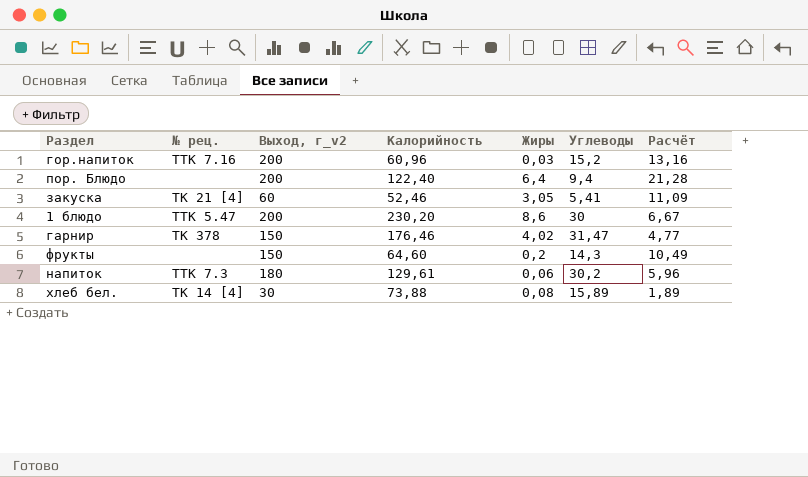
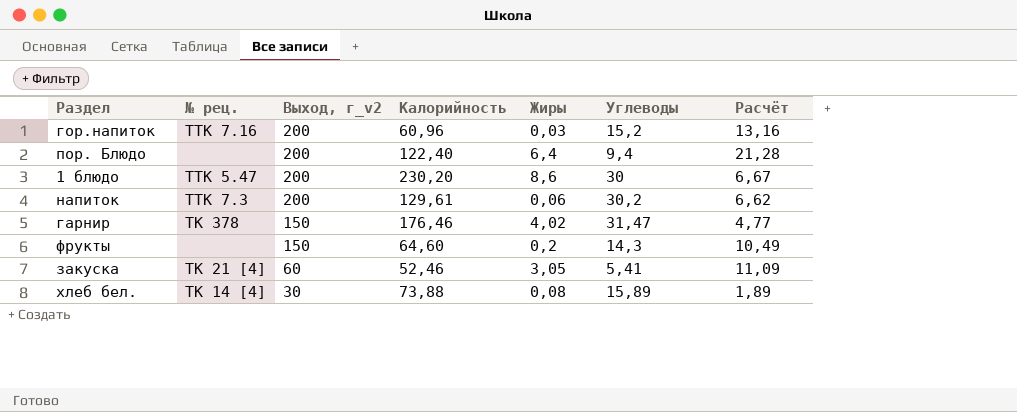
row order: none -> Выход, г_v2 descending
напиток | Выход, г_v2: 180 -> 200
напиток | Расчёт: 5,96 -> 6,62

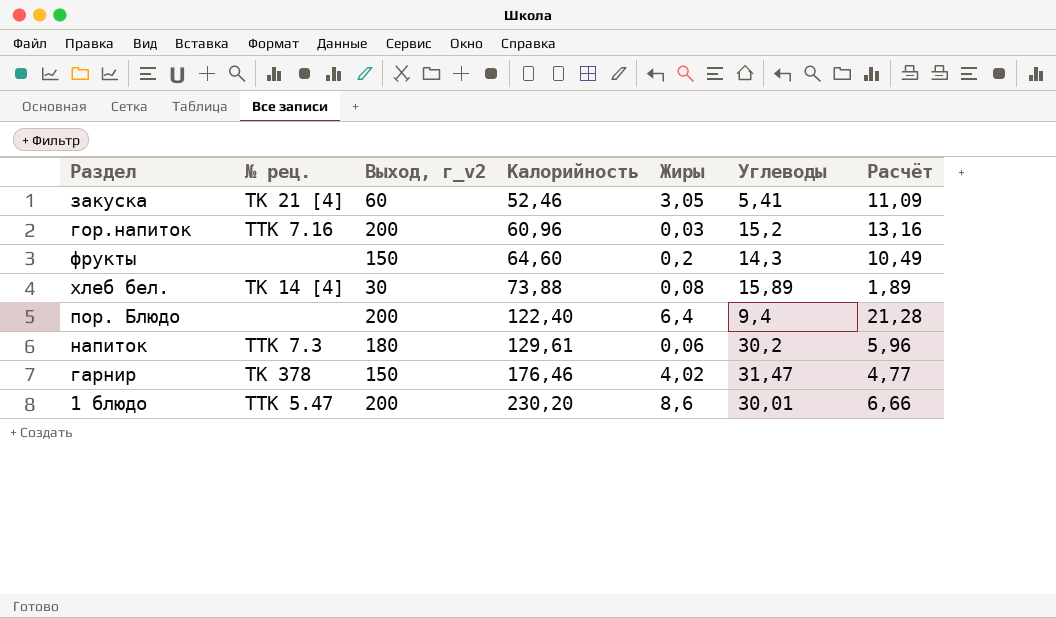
row order: Выход, г_v2 descending -> Калорийность ascending
напиток | Выход, г_v2: 200 -> 180
напиток | Расчёт: 6,62 -> 5,96
1 блюдо | Углеводы: 30 -> 30,01
1 блюдо | Расчёт: 6,67 -> 6,66

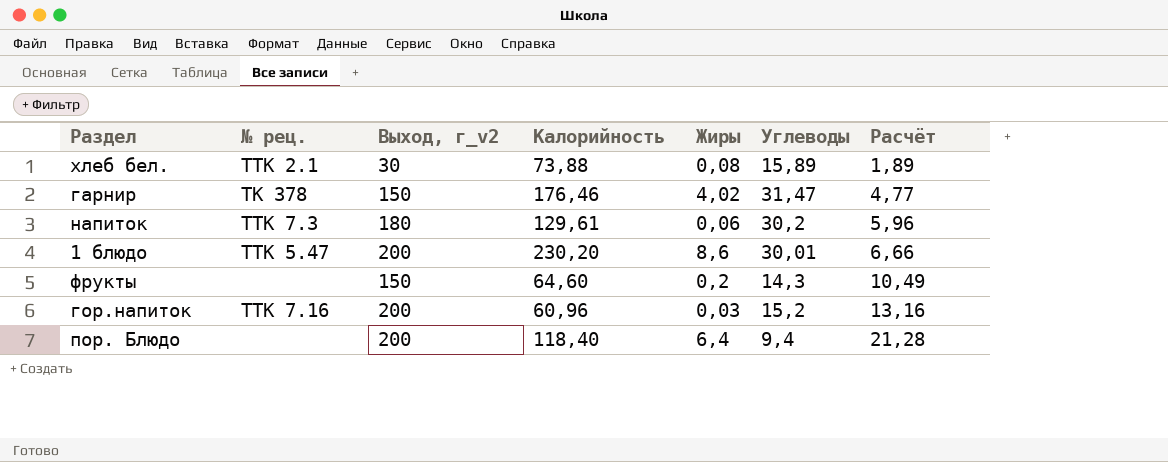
row order: Калорийность ascending -> Расчёт ascending
row закуска: ТК 21 [4] | 60 | 52,46 | 3,05 | 5,41 | 11,09 -> none
хлеб бел. | № рец.: ТК 14 [4] -> ТТК 2.1
пор. Блюдо | Калорийность: 122,40 -> 118,40

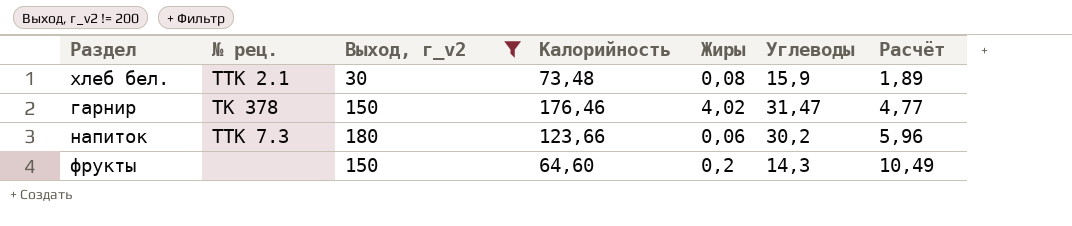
filter: none -> Выход, г_v2 != 200
хлеб бел. | Калорийность: 73,88 -> 73,48
хлеб бел. | Углеводы: 15,89 -> 15,9
напиток | Калорийность: 129,61 -> 123,66

